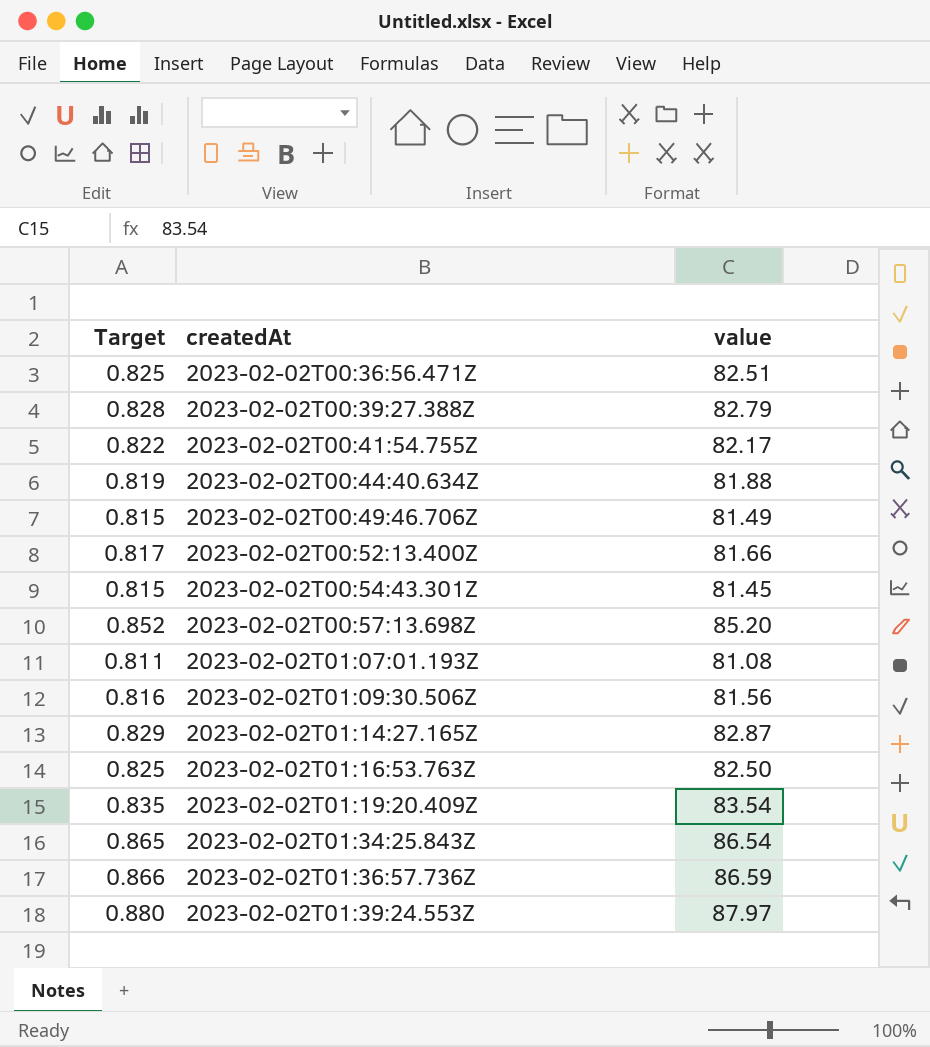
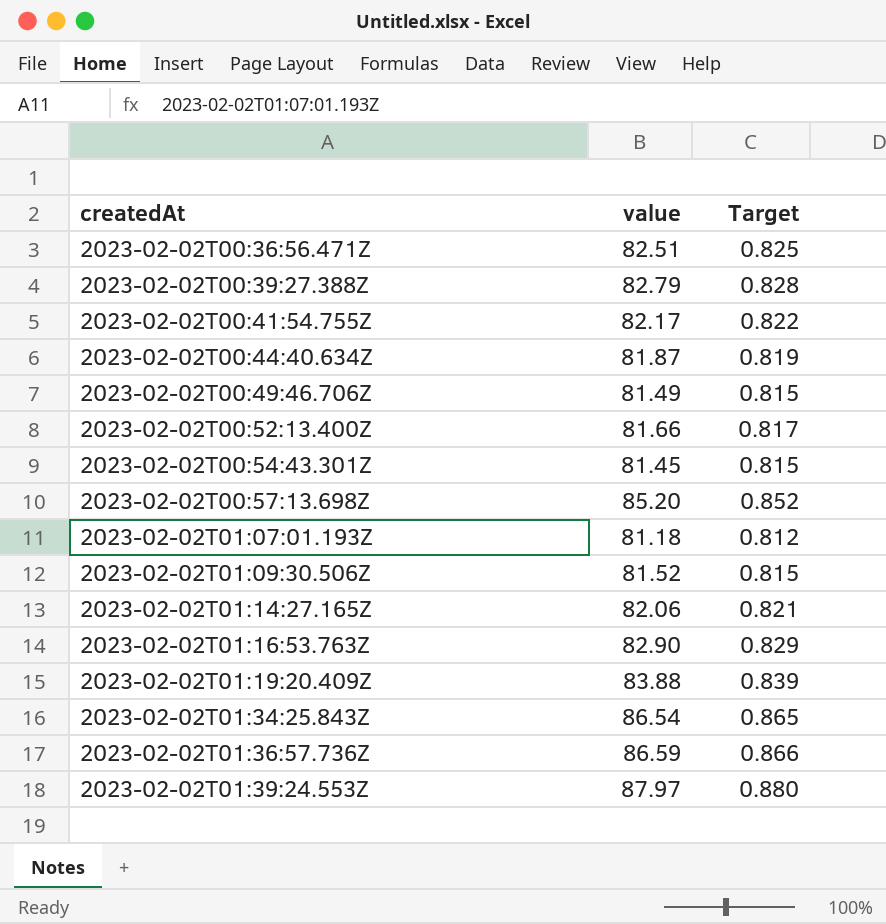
column Target | position: 1 -> 3
2023-02-02T00:44:40.634Z | value: 81.88 -> 81.87
2023-02-02T01:07:01.193Z | value: 81.08 -> 81.18
2023-02-02T01:07:01.193Z | Target: 0.811 -> 0.812
2023-02-02T01:09:30.506Z | value: 81.56 -> 81.52
2023-02-02T01:09:30.506Z | Target: 0.816 -> 0.815
2023-02-02T01:14:27.165Z | value: 82.87 -> 82.06
2023-02-02T01:14:27.165Z | Target: 0.829 -> 0.821
2023-02-02T01:16:53.763Z | value: 82.50 -> 82.90
2023-02-02T01:16:53.763Z | Target: 0.825 -> 0.829
2023-02-02T01:19:20.409Z | value: 83.54 -> 83.88
2023-02-02T01:19:20.409Z | Target: 0.835 -> 0.839

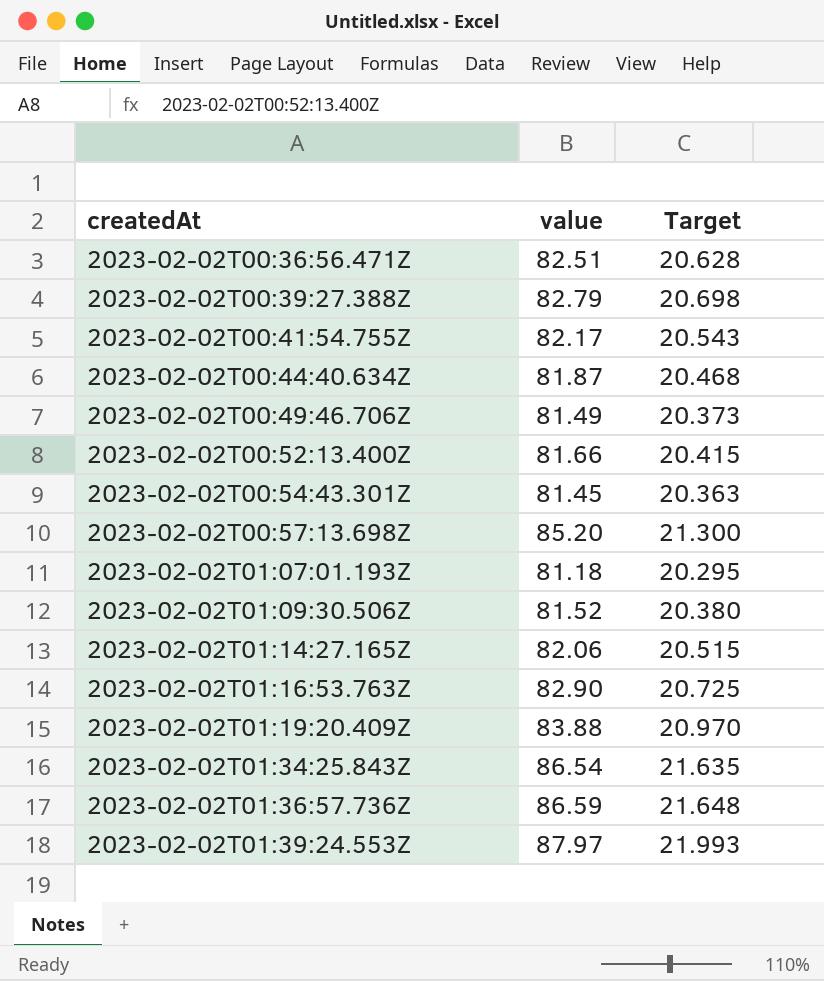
column Target | formula: [value] * 0.01 -> [value] * 0.25

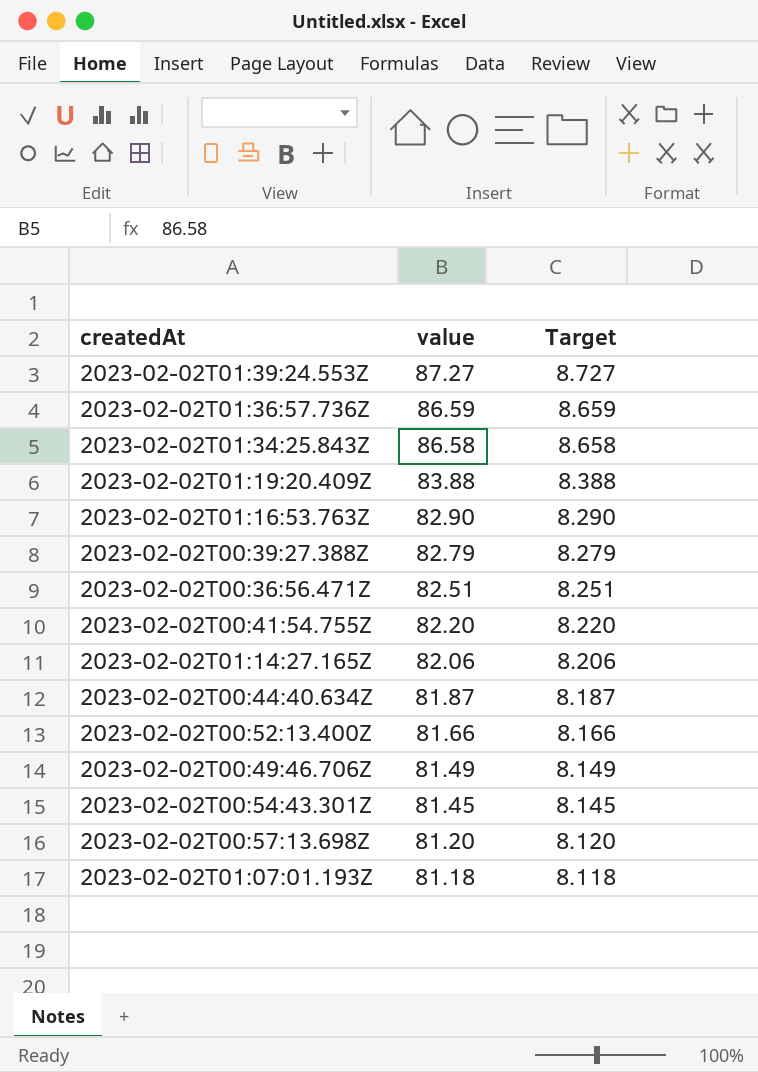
row order: createdAt ascending -> value descending
column Target | formula: [value] * 0.25 -> [value] * 0.1
row 2023-02-02T01:09:30.506Z: 81.52 | 20.380 -> none
2023-02-02T01:39:24.553Z | value: 87.97 -> 87.27
2023-02-02T01:34:25.843Z | value: 86.54 -> 86.58
2023-02-02T00:41:54.755Z | value: 82.17 -> 82.20
2023-02-02T00:57:13.698Z | value: 85.20 -> 81.20

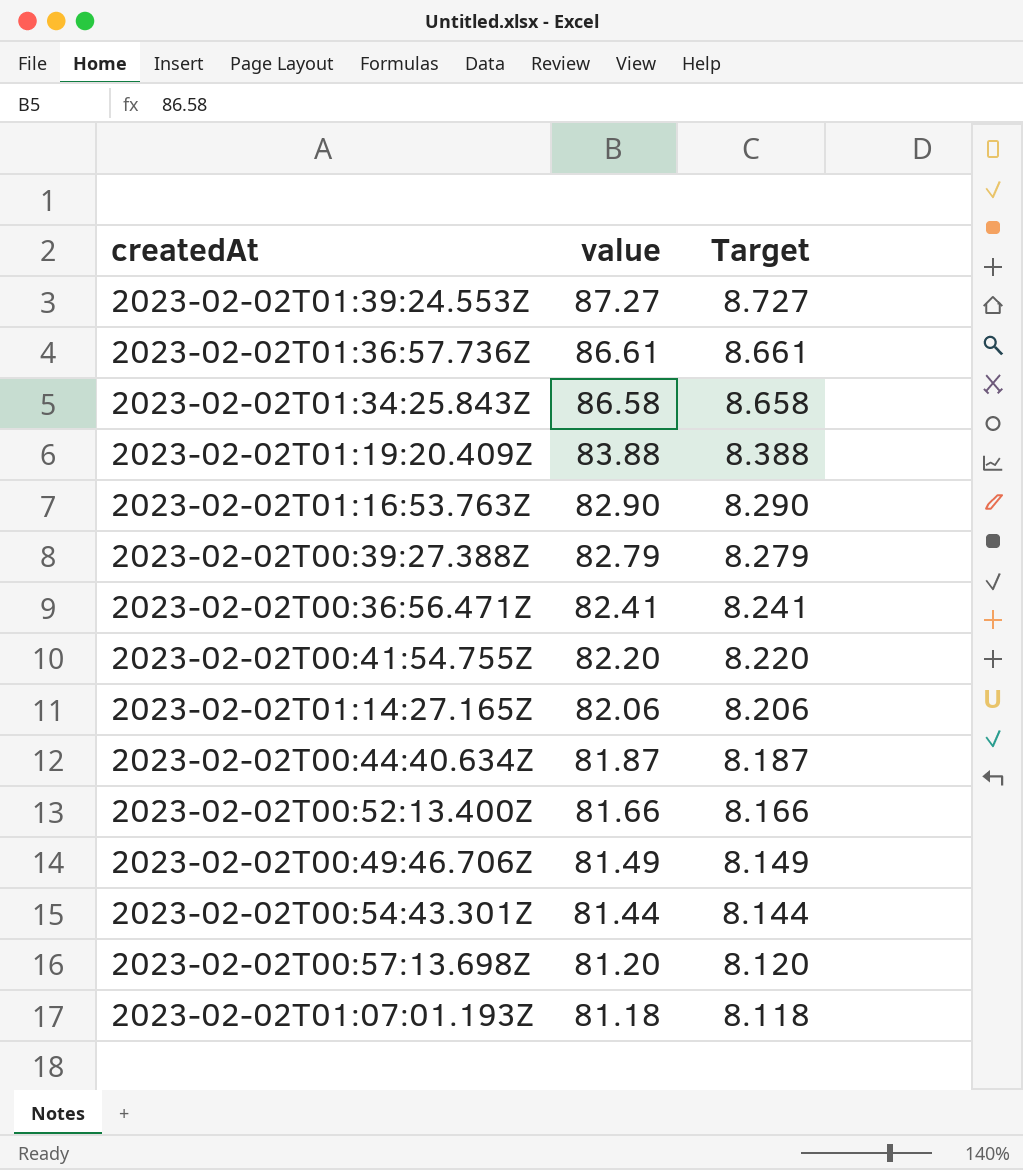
2023-02-02T01:36:57.736Z | value: 86.59 -> 86.61
2023-02-02T01:36:57.736Z | Target: 8.659 -> 8.661
2023-02-02T00:36:56.471Z | value: 82.51 -> 82.41
2023-02-02T00:36:56.471Z | Target: 8.251 -> 8.241
2023-02-02T00:54:43.301Z | value: 81.45 -> 81.44
2023-02-02T00:54:43.301Z | Target: 8.145 -> 8.144

